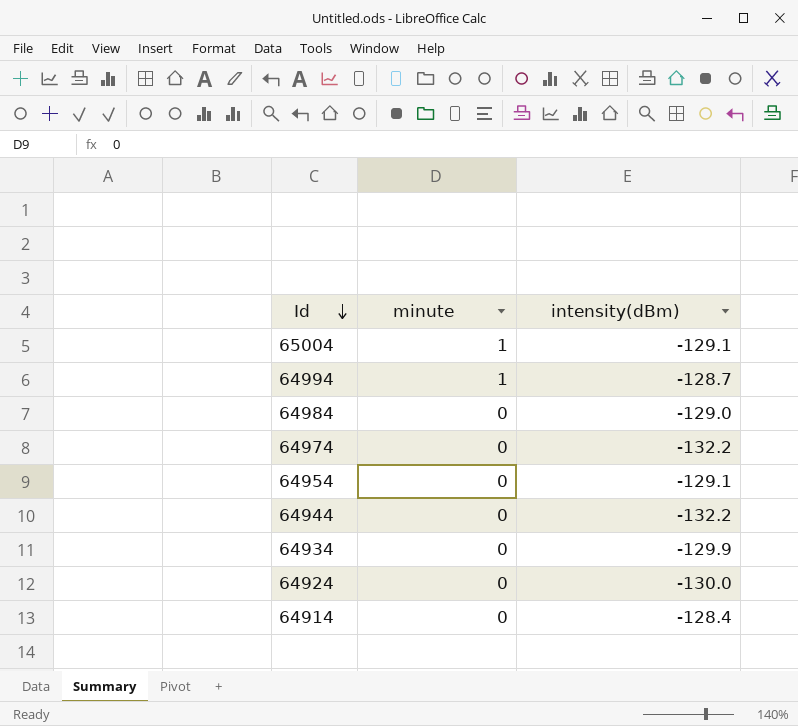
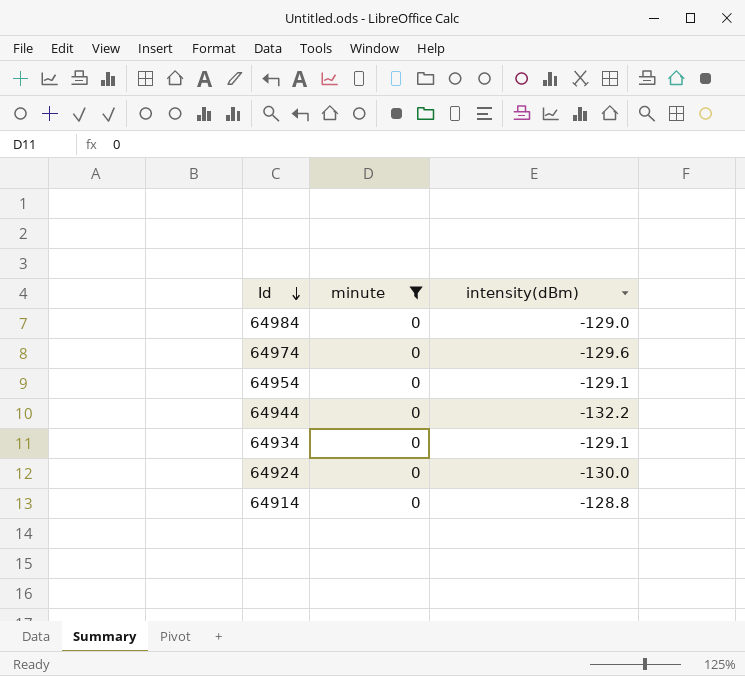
filter: none -> minute = 0
64974 | intensity(dBm): -132.2 -> -129.6
64934 | intensity(dBm): -129.9 -> -129.1
64914 | intensity(dBm): -128.4 -> -128.8

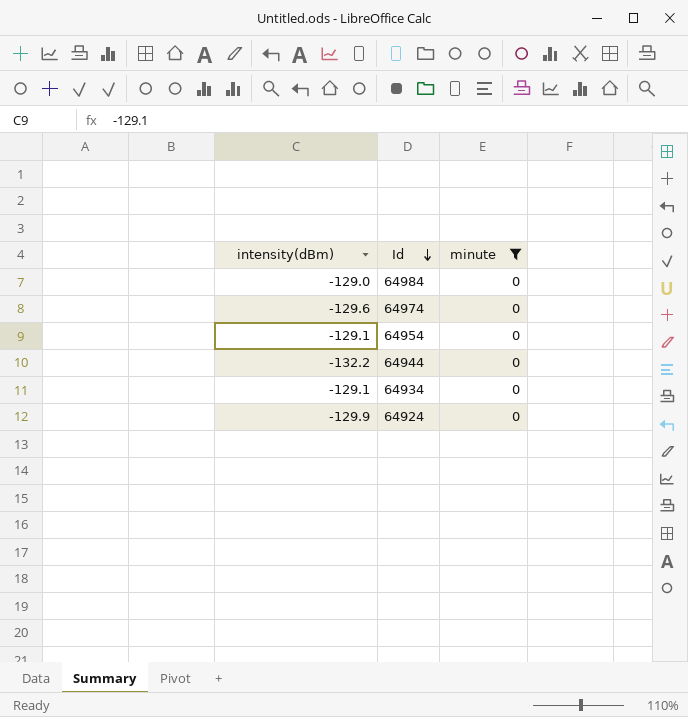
column intensity(dBm) | position: 3 -> 1
row 64914: 0 | -128.8 -> none
64924 | intensity(dBm): -130.0 -> -129.9

